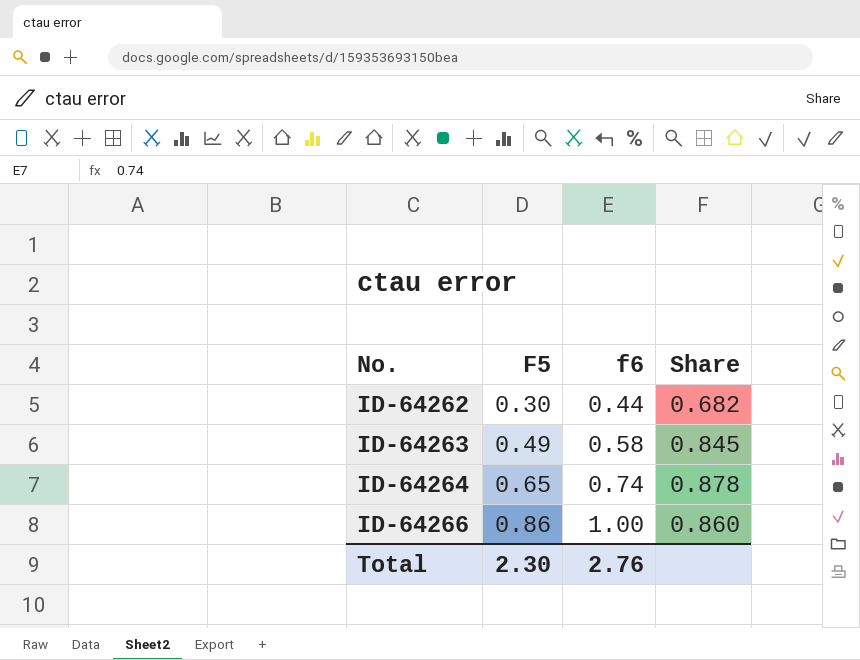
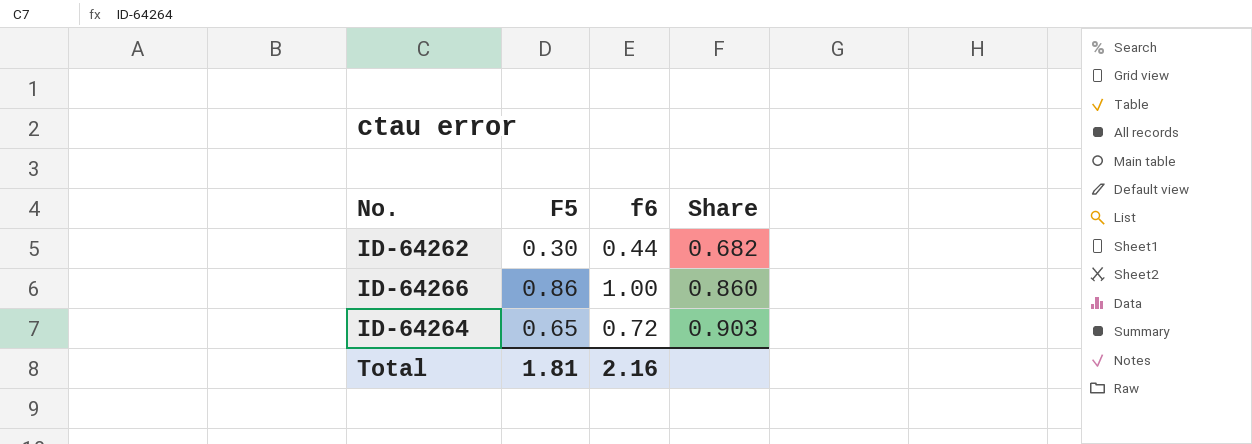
row order: No. ascending -> Share ascending
row ID-64263: 0.49 | 0.58 | 0.845 -> none
ID-64264 | f6: 0.74 -> 0.72
ID-64264 | Share: 0.878 -> 0.903
Total | F5: 2.30 -> 1.81
Total | f6: 2.76 -> 2.16

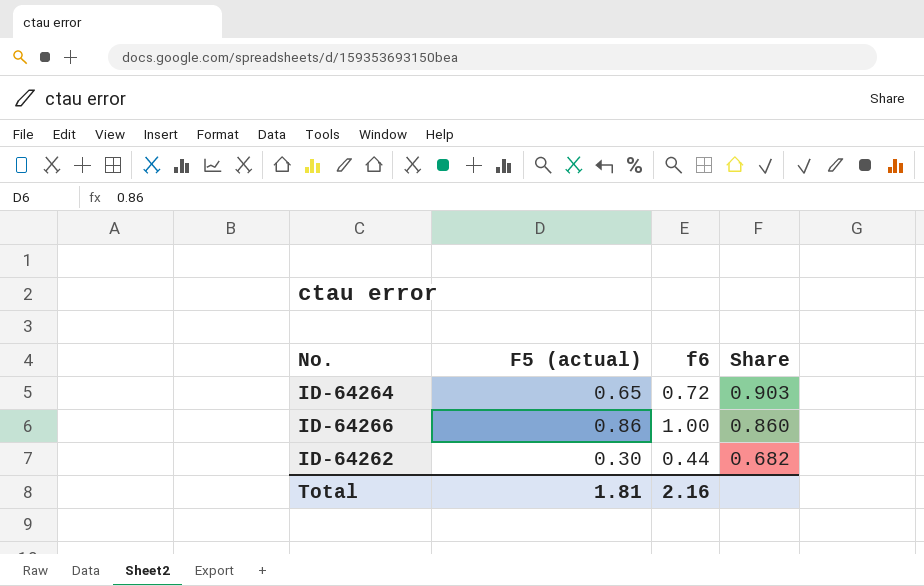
row order: Share ascending -> Share descending
column name: F5 -> F5 (actual)

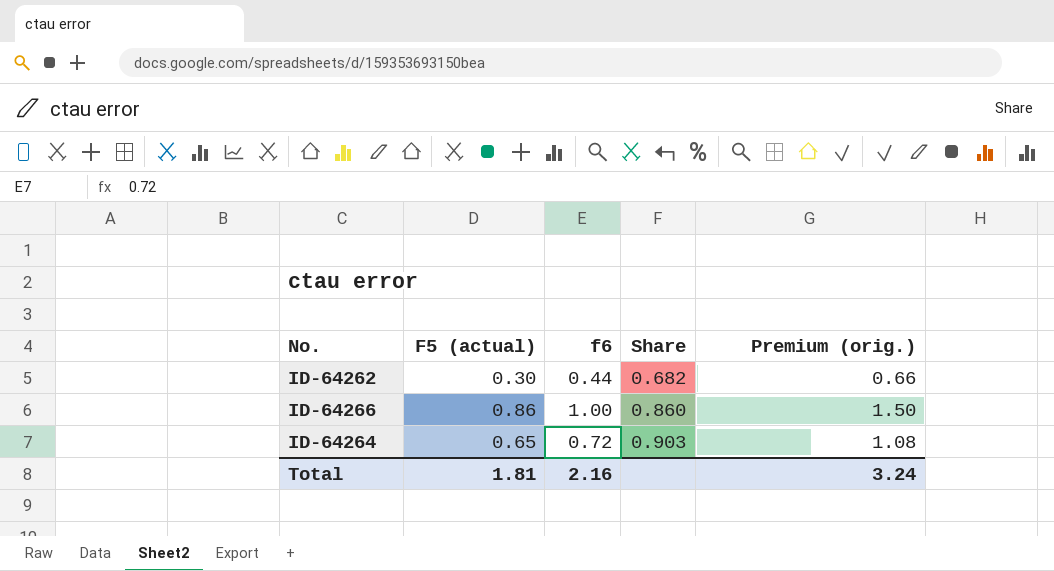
row order: Share descending -> Share ascending
column Premium (orig.) | formula: none -> [f6] * 1.5

